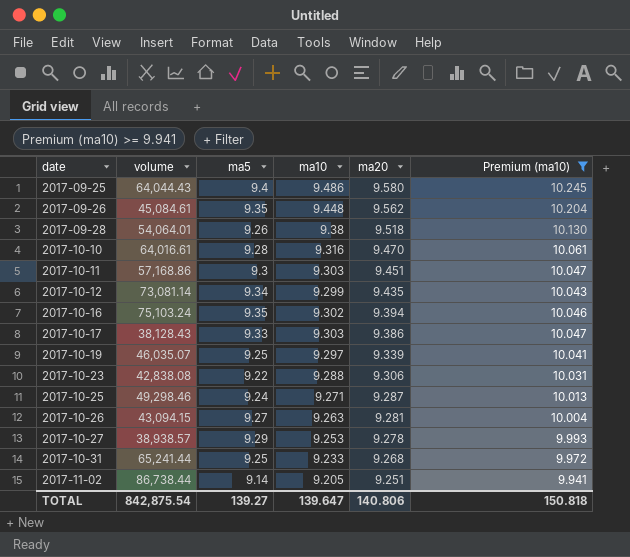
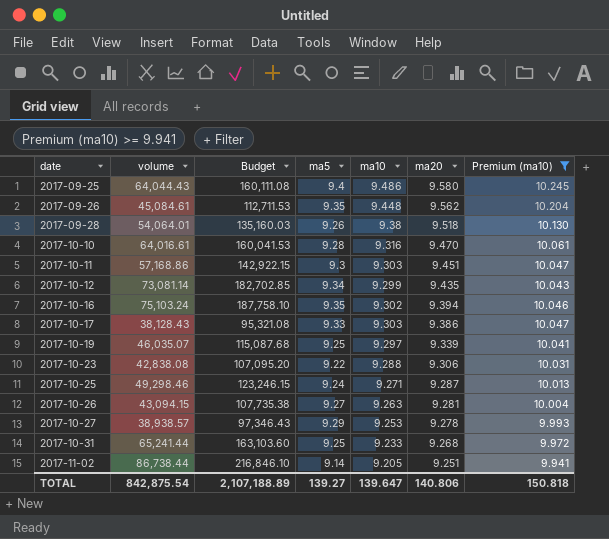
column Budget | formula: none -> [volume] * 2.5

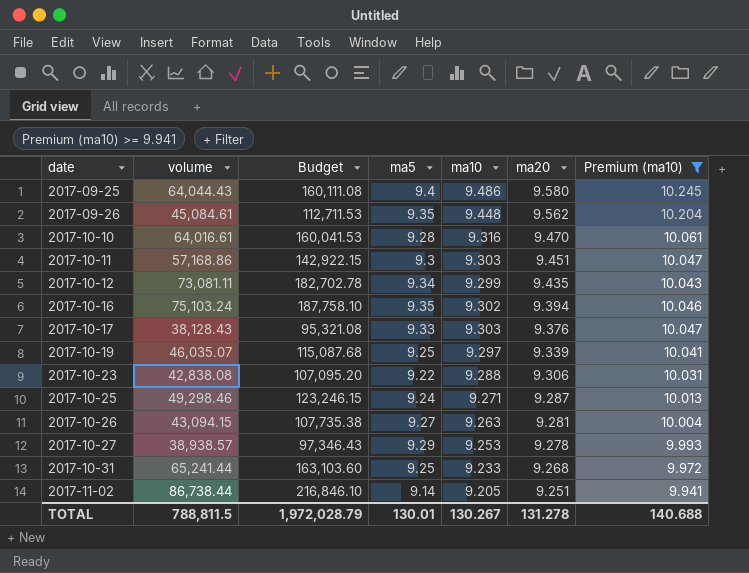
row 2017-09-28: 54,064.01 | 135,160.03 | 9.26 | 9.38 | 9.518 | 10.130 -> none
2017-10-12 | volume: 73,081.14 -> 73,081.11
2017-10-12 | Budget: 182,702.85 -> 182,702.78
2017-10-17 | ma20: 9.386 -> 9.376
TOTAL | volume: 842,875.54 -> 788,811.5
TOTAL | Budget: 2,107,188.89 -> 1,972,028.79
TOTAL | ma5: 139.27 -> 130.01
TOTAL | ma10: 139.647 -> 130.267
TOTAL | ma20: 140.806 -> 131.278
TOTAL | Premium (ma10): 150.818 -> 140.688

